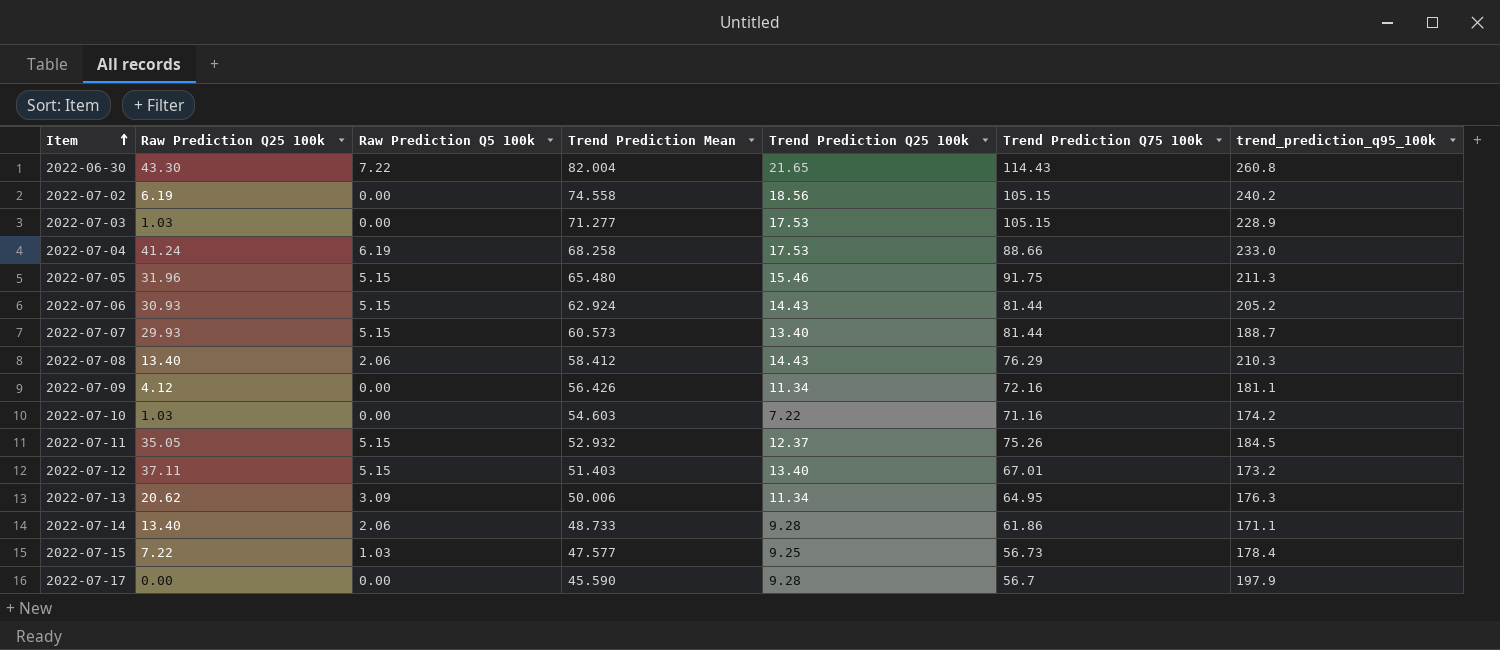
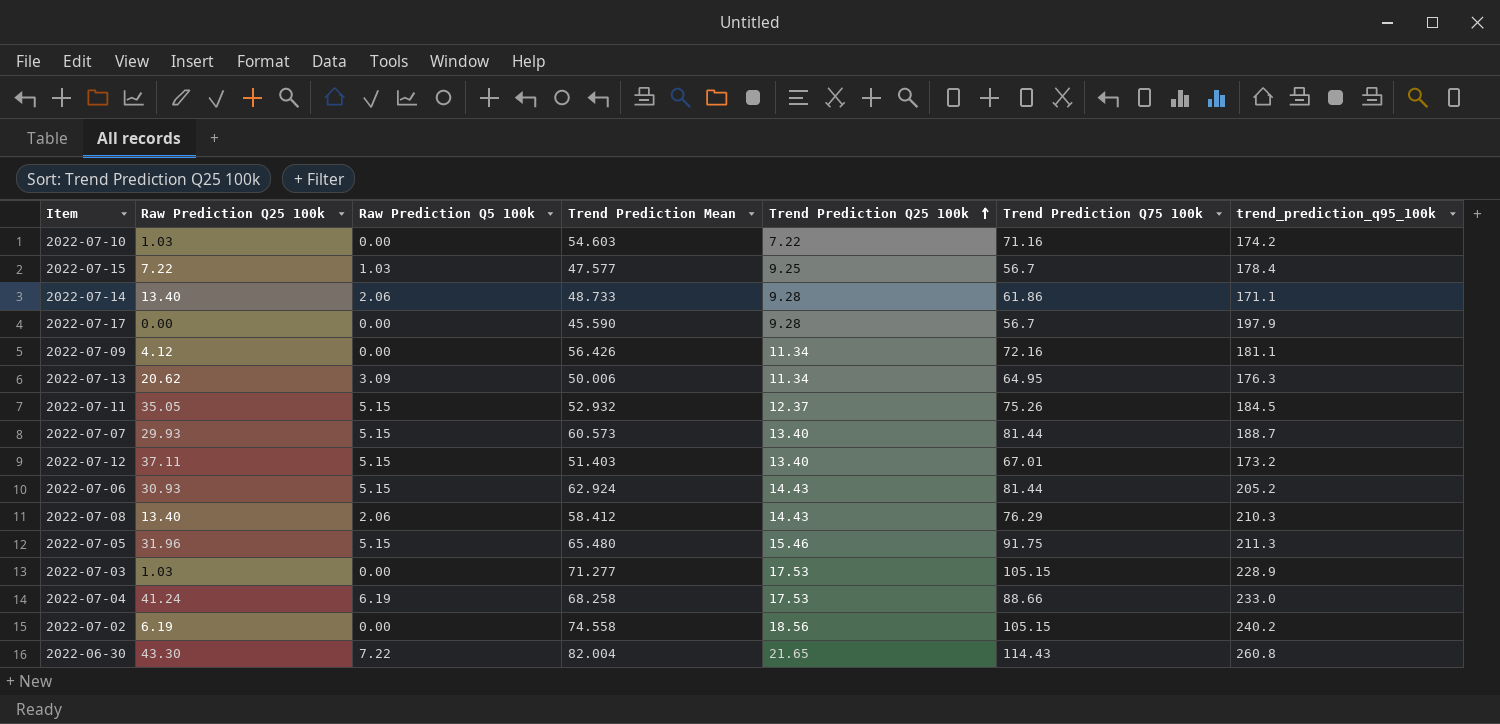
row order: Item ascending -> Trend Prediction Q25 100k ascending
2022-07-15 | Trend Prediction Q75 100k: 56.73 -> 56.7

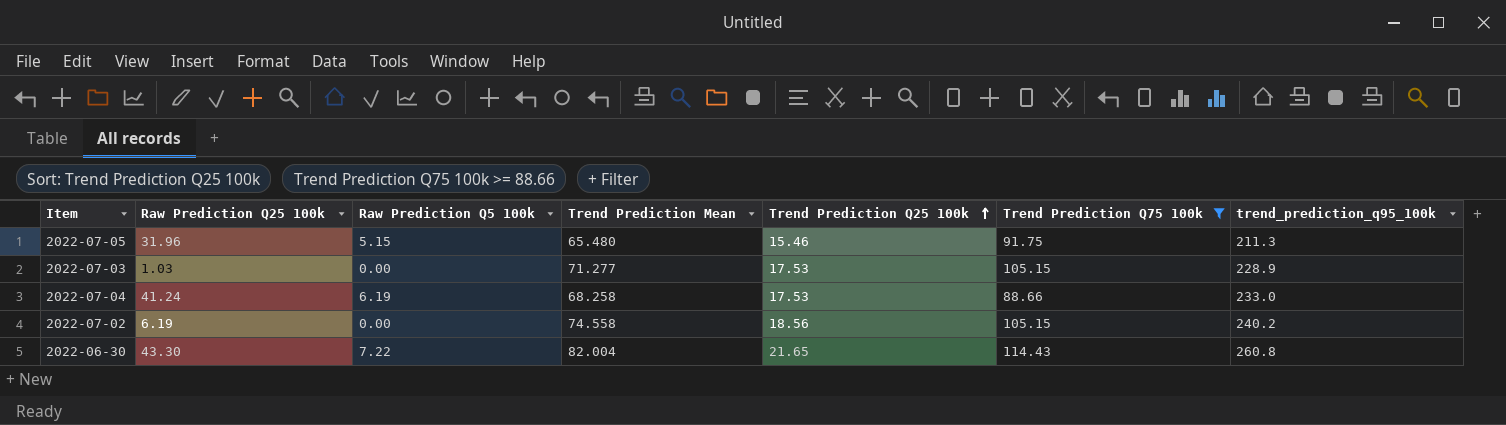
filter: none -> Trend Prediction Q75 100k >= 88.66

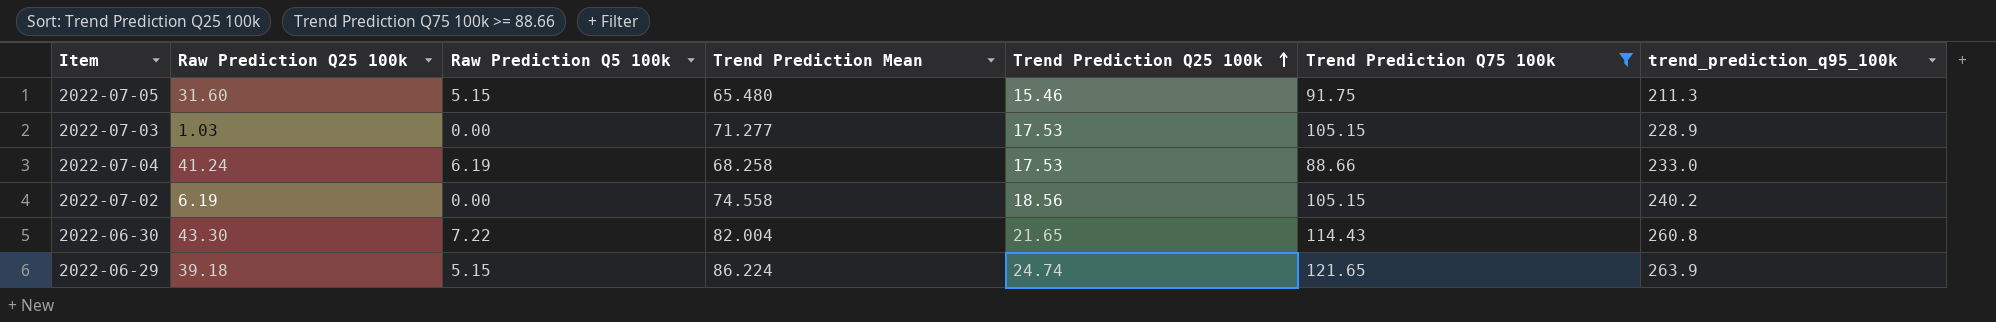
2022-07-05 | Raw Prediction Q25 100k: 31.96 -> 31.60
row 2022-06-29: none -> 39.18 | 5.15 | 86.224 | 24.74 | 121.65 | 263.9

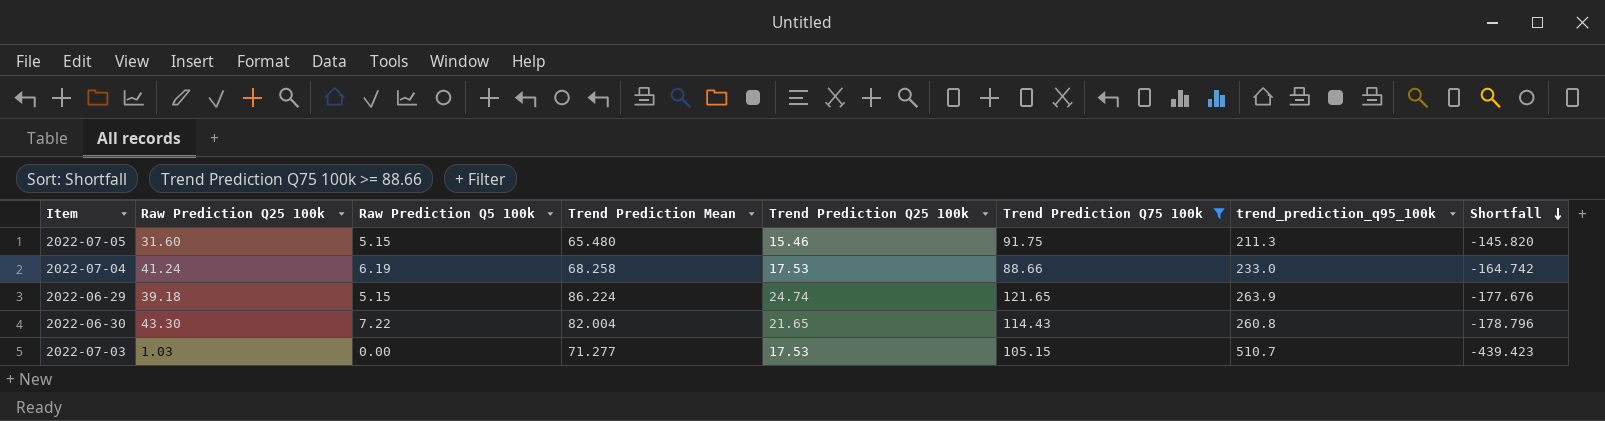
row order: Trend Prediction Q25 100k ascending -> Shortfall descending
column Shortfall | formula: none -> [Trend Prediction Mean] - [trend_prediction_q95_100k]
row 2022-07-02: 6.19 | 0.00 | 74.558 | 18.56 | 105.15 | 240.2 -> none
2022-07-03 | trend_prediction_q95_100k: 228.9 -> 510.7

